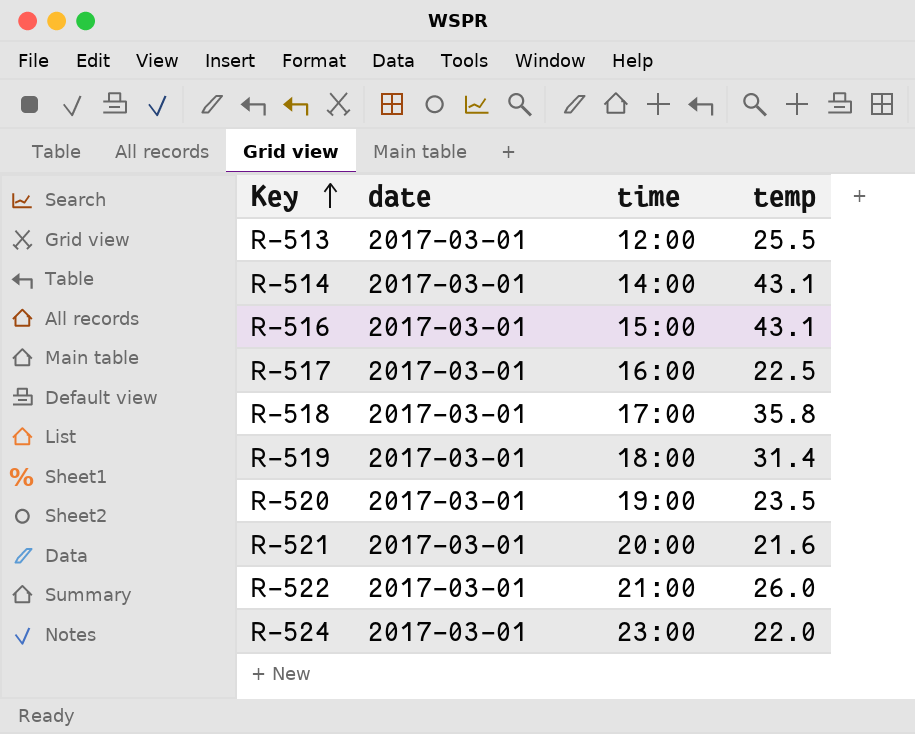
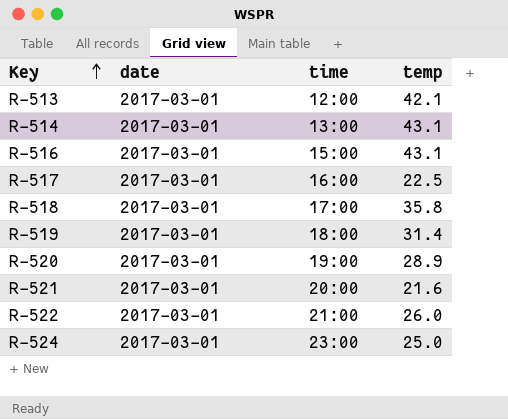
R-513 | temp: 25.5 -> 42.1
R-514 | time: 14:00 -> 13:00
R-520 | temp: 23.5 -> 28.9
R-524 | temp: 22.0 -> 25.0

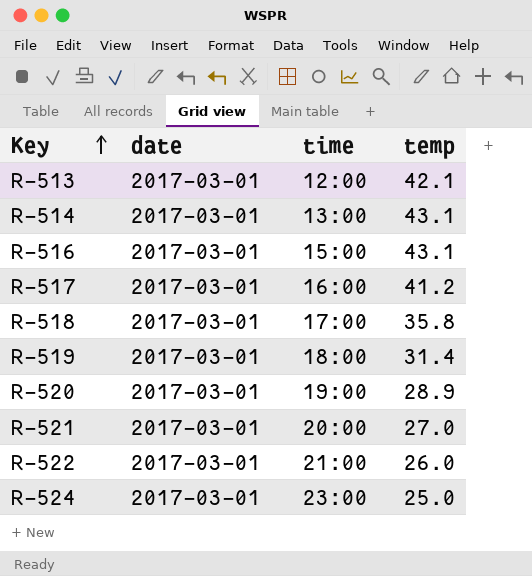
R-517 | temp: 22.5 -> 41.2
R-521 | temp: 21.6 -> 27.0

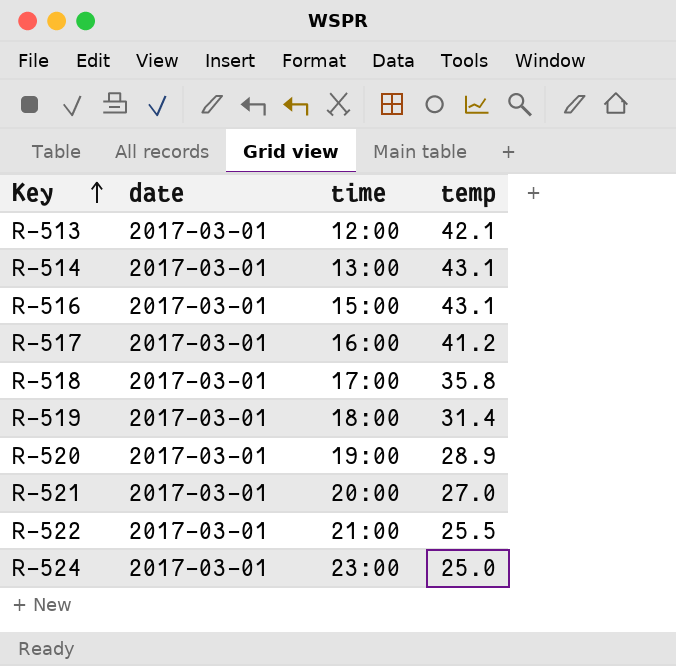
R-522 | temp: 26.0 -> 25.5

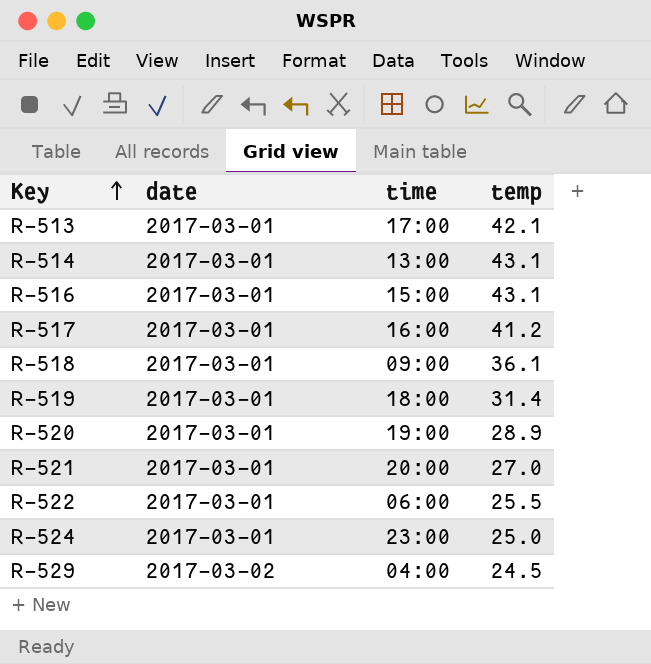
R-513 | time: 12:00 -> 17:00
R-518 | time: 17:00 -> 09:00
R-518 | temp: 35.8 -> 36.1
R-522 | time: 21:00 -> 06:00
row R-529: none -> 2017-03-02 | 04:00 | 24.5

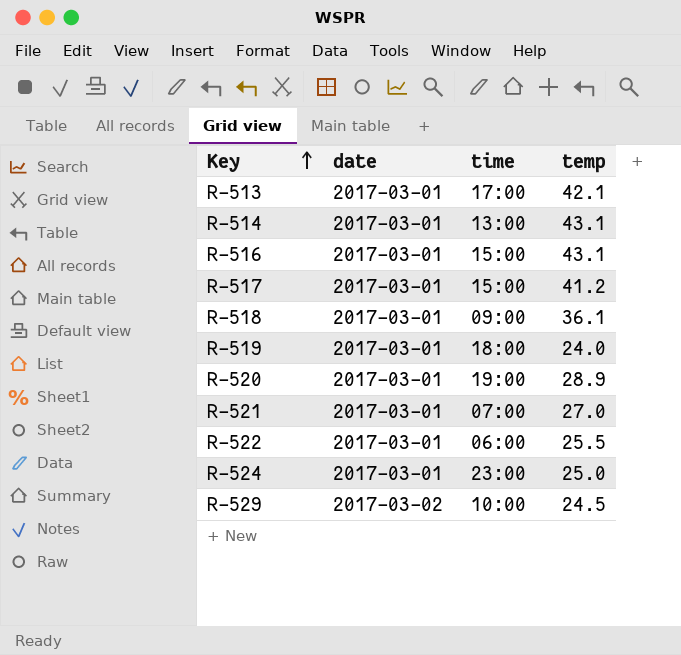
R-517 | time: 16:00 -> 15:00
R-519 | temp: 31.4 -> 24.0
R-521 | time: 20:00 -> 07:00
R-529 | time: 04:00 -> 10:00

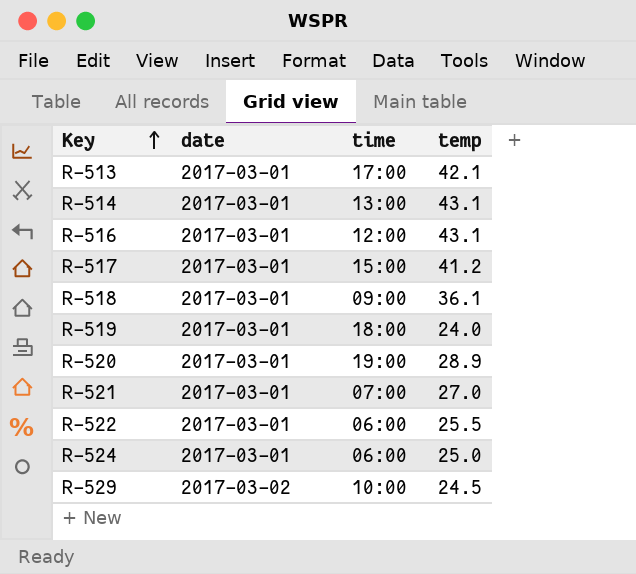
R-516 | time: 15:00 -> 12:00
R-524 | time: 23:00 -> 06:00

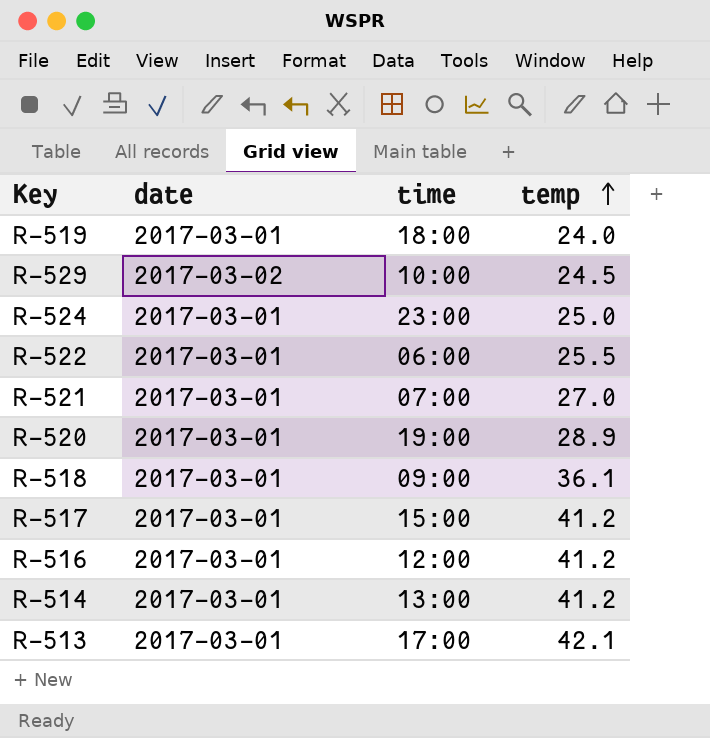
row order: Key ascending -> temp ascending
R-524 | time: 06:00 -> 23:00
R-516 | temp: 43.1 -> 41.2
R-514 | temp: 43.1 -> 41.2

